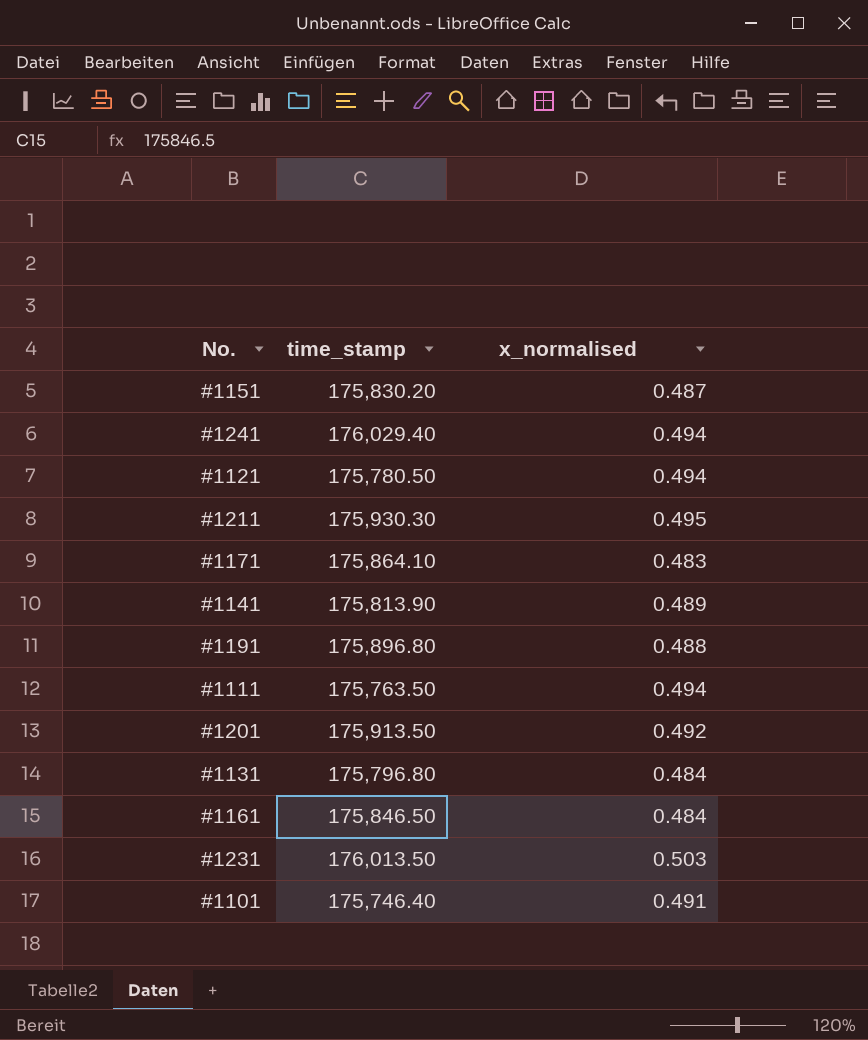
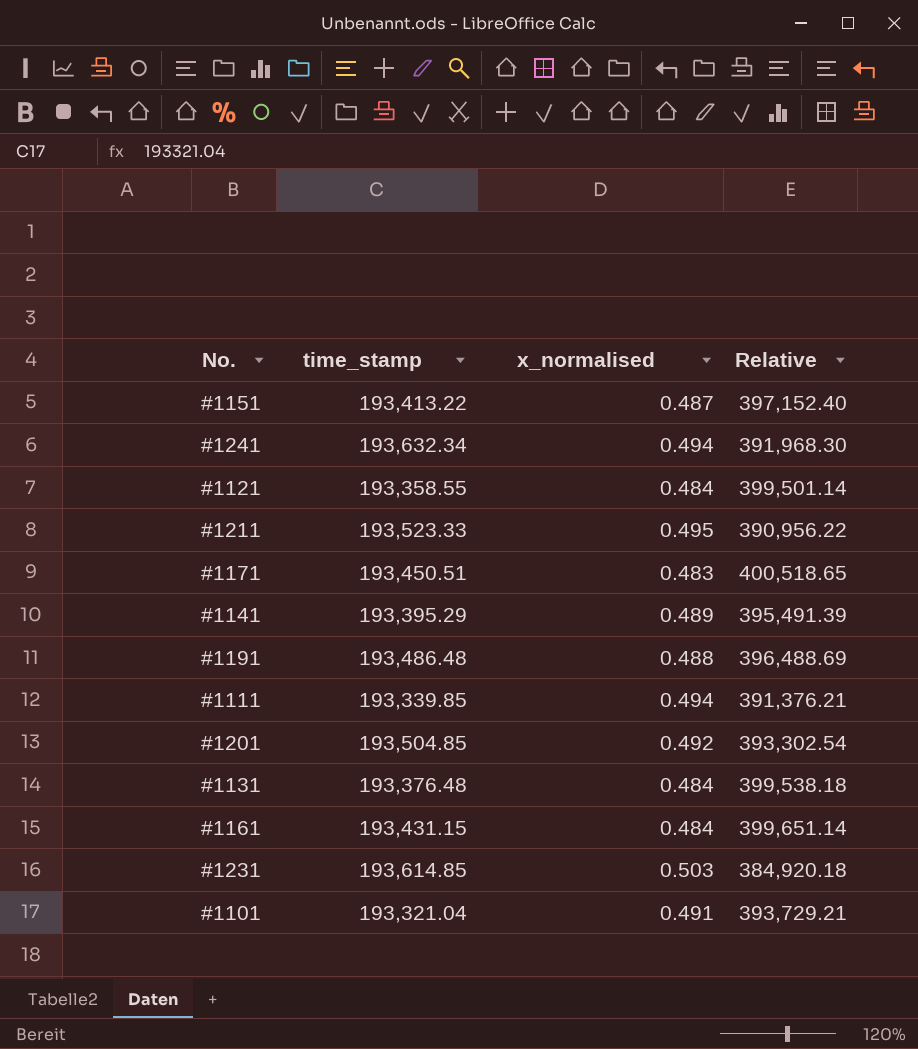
column Relative | formula: none -> [time_stamp] / [x_normalised]
#1151 | time_stamp: 175,830.20 -> 193,413.22
#1241 | time_stamp: 176,029.40 -> 193,632.34
#1121 | time_stamp: 175,780.50 -> 193,358.55
#1121 | x_normalised: 0.494 -> 0.484
#1211 | time_stamp: 175,930.30 -> 193,523.33
#1171 | time_stamp: 175,864.10 -> 193,450.51
#1141 | time_stamp: 175,813.90 -> 193,395.29
#1191 | time_stamp: 175,896.80 -> 193,486.48
#1111 | time_stamp: 175,763.50 -> 193,339.85
#1201 | time_stamp: 175,913.50 -> 193,504.85
#1131 | time_stamp: 175,796.80 -> 193,376.48
#1161 | time_stamp: 175,846.50 -> 193,431.15
#1231 | time_stamp: 176,013.50 -> 193,614.85
#1101 | time_stamp: 175,746.40 -> 193,321.04

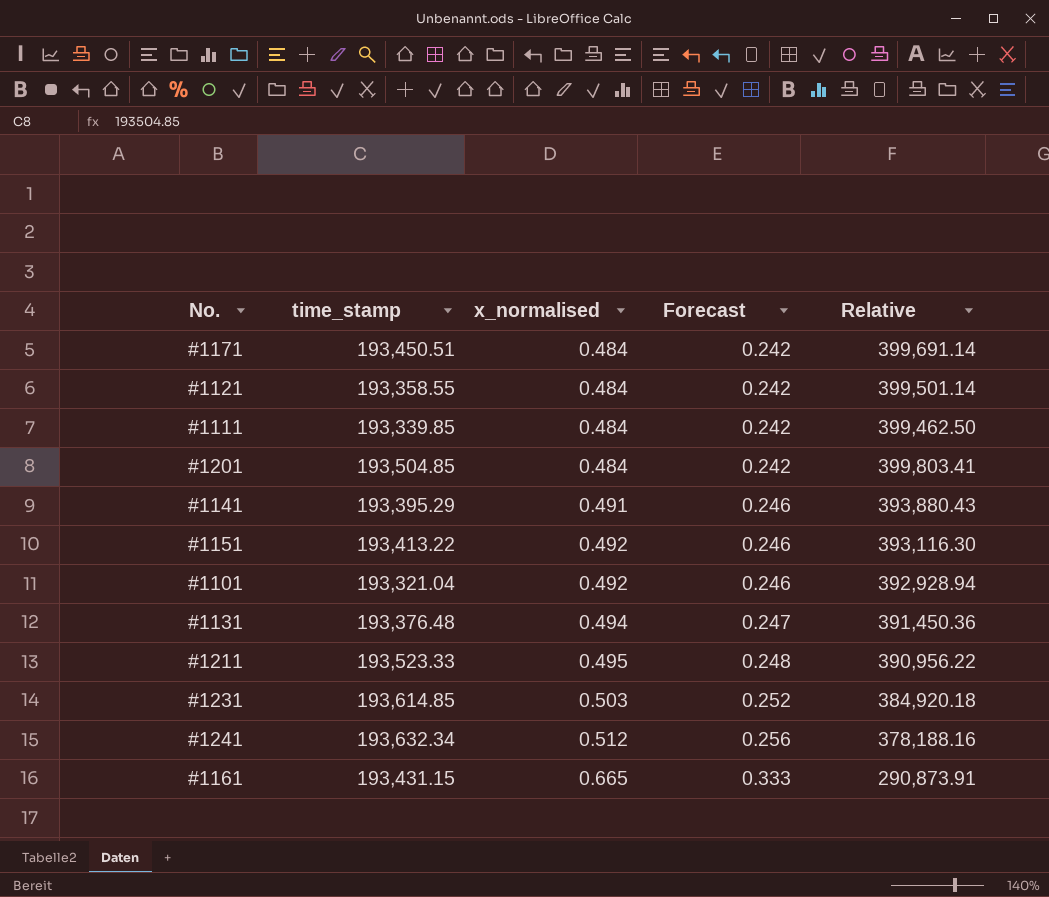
row order: none -> x_normalised ascending
column Forecast | formula: none -> [x_normalised] * 0.5
row #1191: 193,486.48 | 0.488 | 396,488.69 -> none
#1171 | x_normalised: 0.483 -> 0.484
#1171 | Relative: 400,518.65 -> 399,691.14
#1111 | x_normalised: 0.494 -> 0.484
#1111 | Relative: 391,376.21 -> 399,462.50
#1201 | x_normalised: 0.492 -> 0.484
#1201 | Relative: 393,302.54 -> 399,803.41
#1141 | x_normalised: 0.489 -> 0.491
#1141 | Relative: 395,491.39 -> 393,880.43
#1151 | x_normalised: 0.487 -> 0.492
#1151 | Relative: 397,152.40 -> 393,116.30
#1101 | x_normalised: 0.491 -> 0.492
#1101 | Relative: 393,729.21 -> 392,928.94
#1131 | x_normalised: 0.484 -> 0.494
#1131 | Relative: 399,538.18 -> 391,450.36
#1241 | x_normalised: 0.494 -> 0.512
#1241 | Relative: 391,968.30 -> 378,188.16
#1161 | x_normalised: 0.484 -> 0.665
#1161 | Relative: 399,651.14 -> 290,873.91

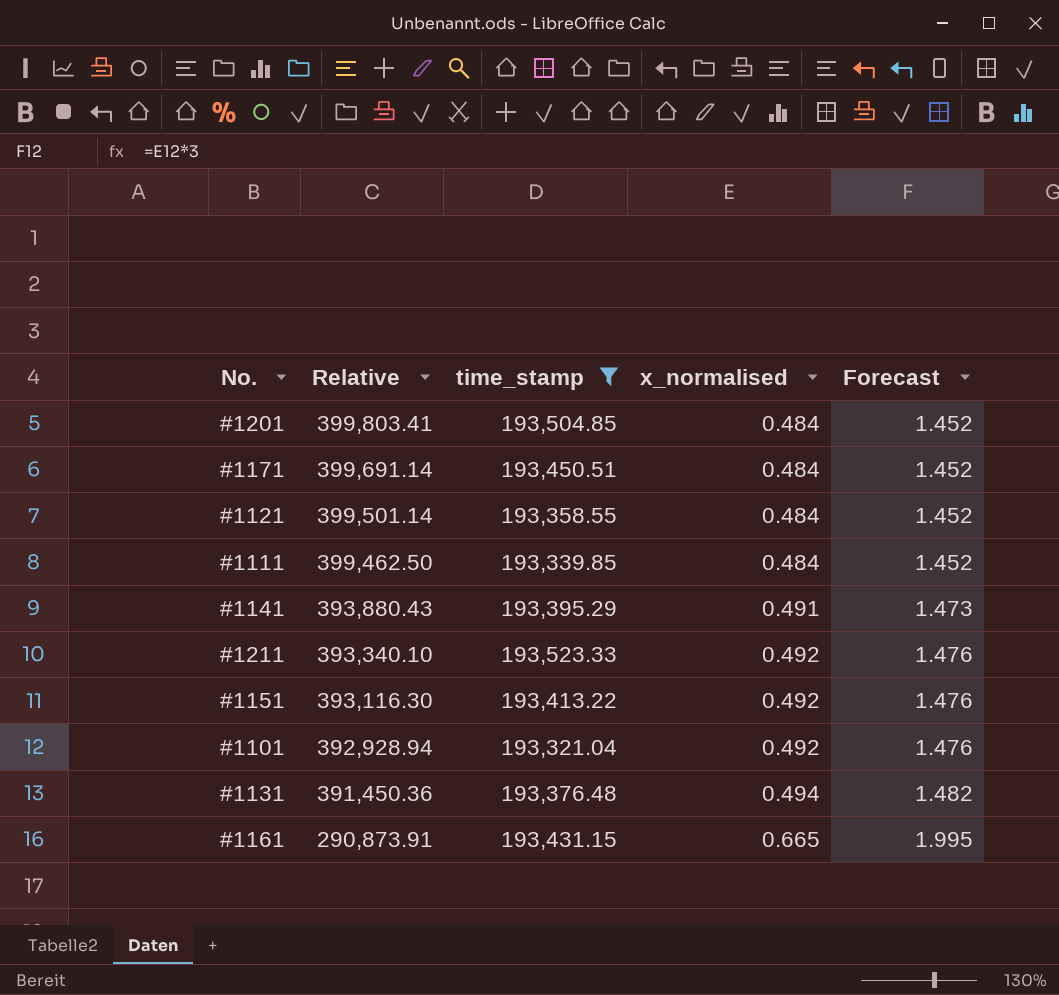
filter: none -> time_stamp <= 193,523.33
row order: x_normalised ascending -> Relative descending
column Relative | position: 5 -> 2
column Forecast | formula: [x_normalised] * 0.5 -> [x_normalised] * 3
#1211 | Relative: 390,956.22 -> 393,340.10
#1211 | x_normalised: 0.495 -> 0.492

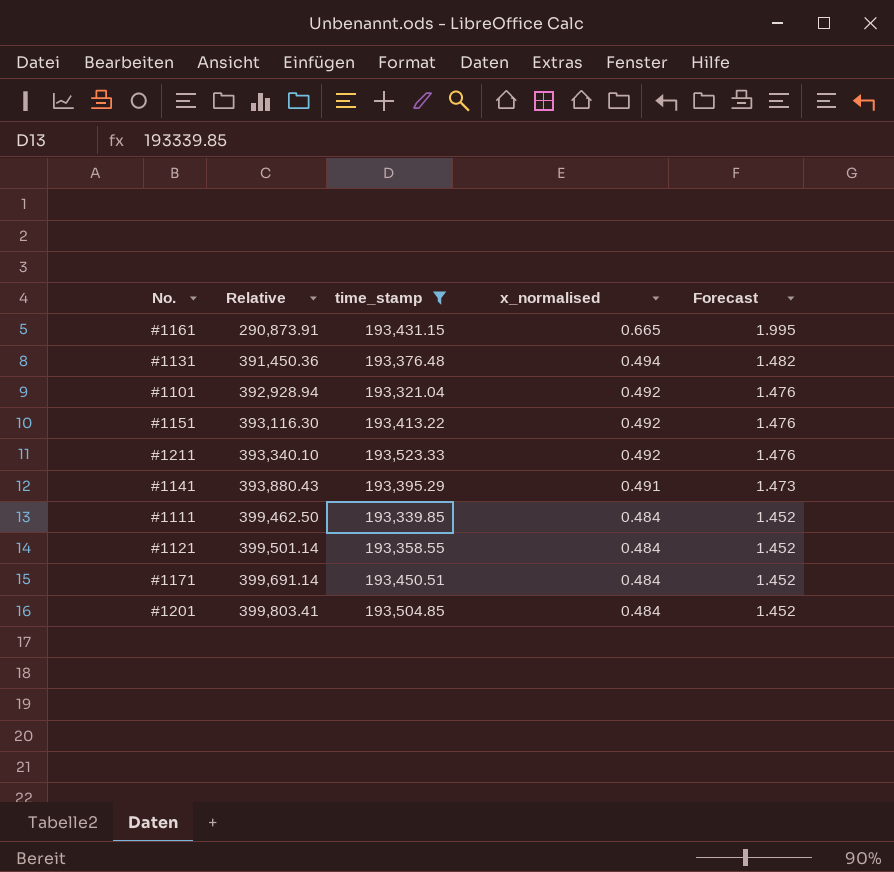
row order: Relative descending -> Relative ascending

